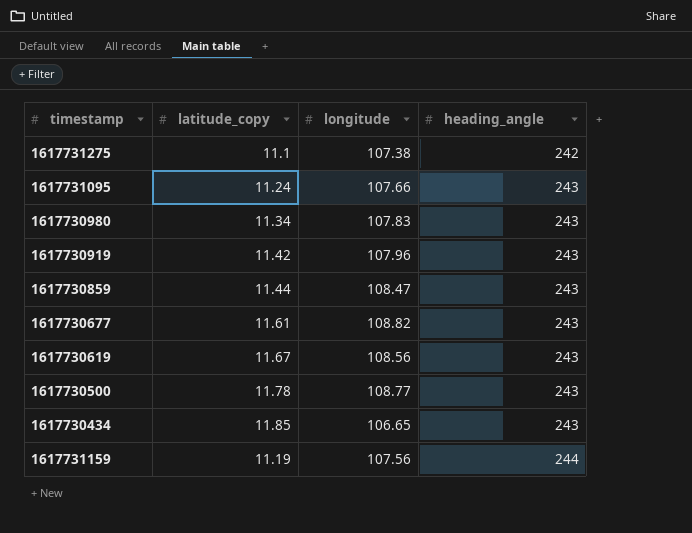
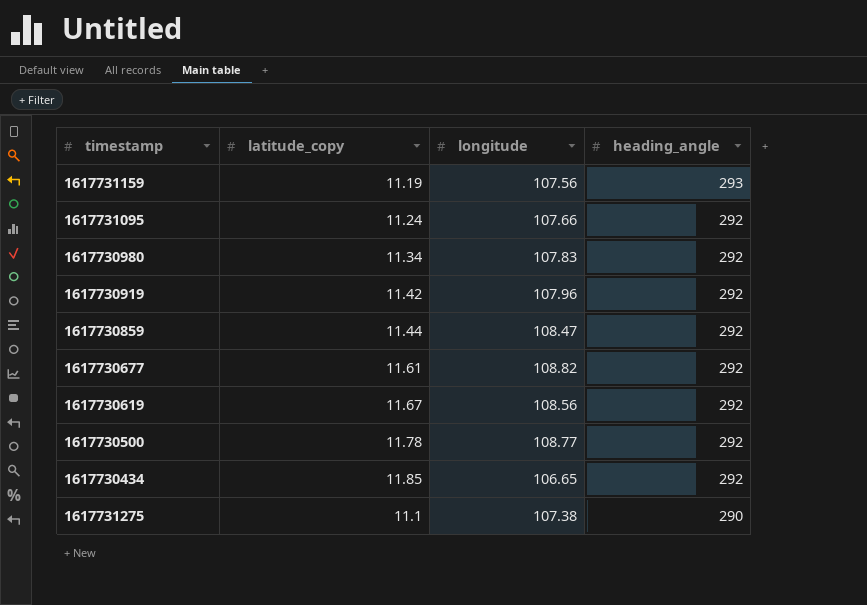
row order: heading_angle ascending -> heading_angle descending
1617731159 | heading_angle: 244 -> 293
1617731095 | heading_angle: 243 -> 292
1617730980 | heading_angle: 243 -> 292
1617730919 | heading_angle: 243 -> 292
1617730859 | heading_angle: 243 -> 292
1617730677 | heading_angle: 243 -> 292
1617730619 | heading_angle: 243 -> 292
1617730500 | heading_angle: 243 -> 292
1617730434 | heading_angle: 243 -> 292
1617731275 | heading_angle: 242 -> 290

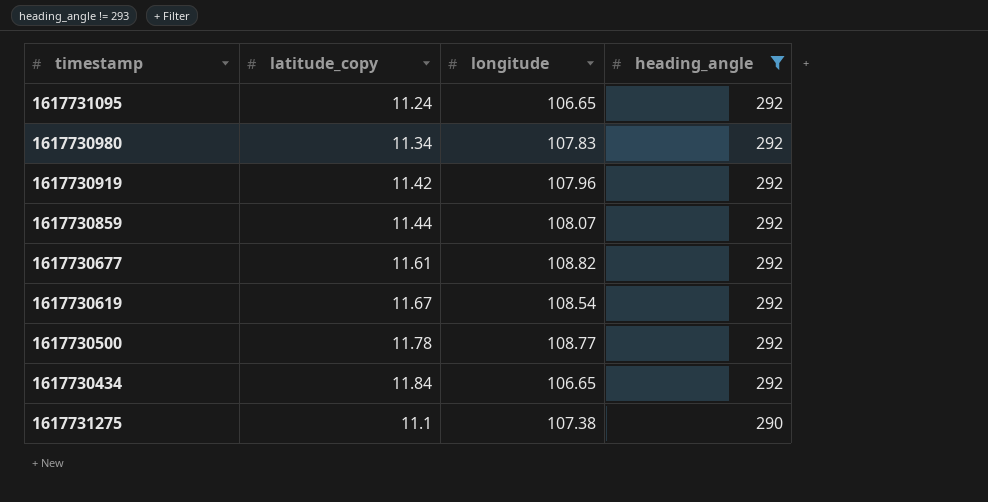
filter: none -> heading_angle != 293
1617731095 | longitude: 107.66 -> 106.65
1617730859 | longitude: 108.47 -> 108.07
1617730619 | longitude: 108.56 -> 108.54
1617730434 | latitude_copy: 11.85 -> 11.84

